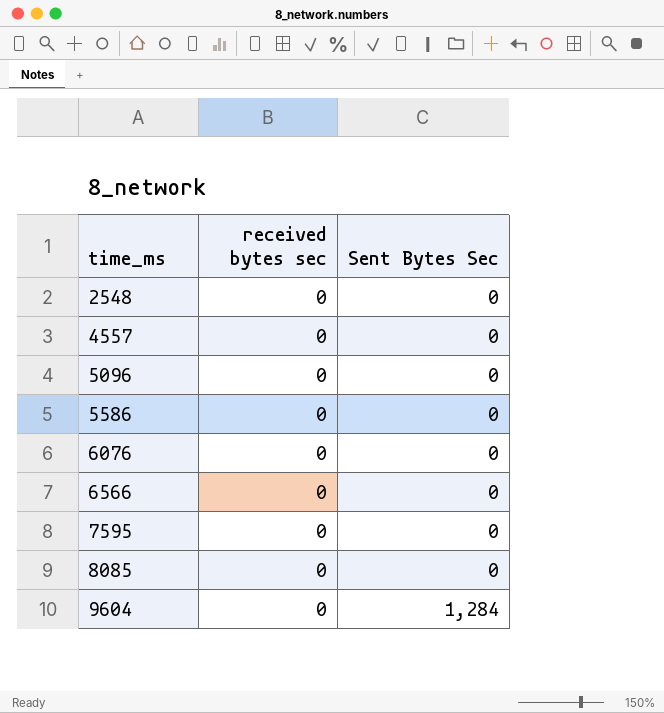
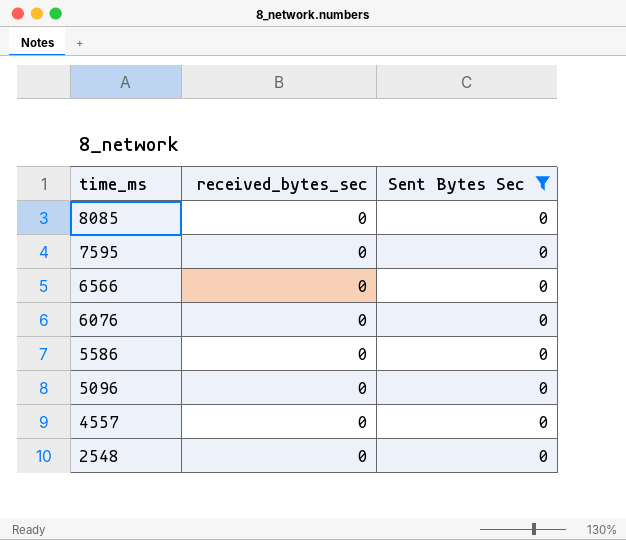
filter: none -> Sent Bytes Sec = 0
row order: time_ms ascending -> time_ms descending
column name: received bytes sec -> received_bytes_sec

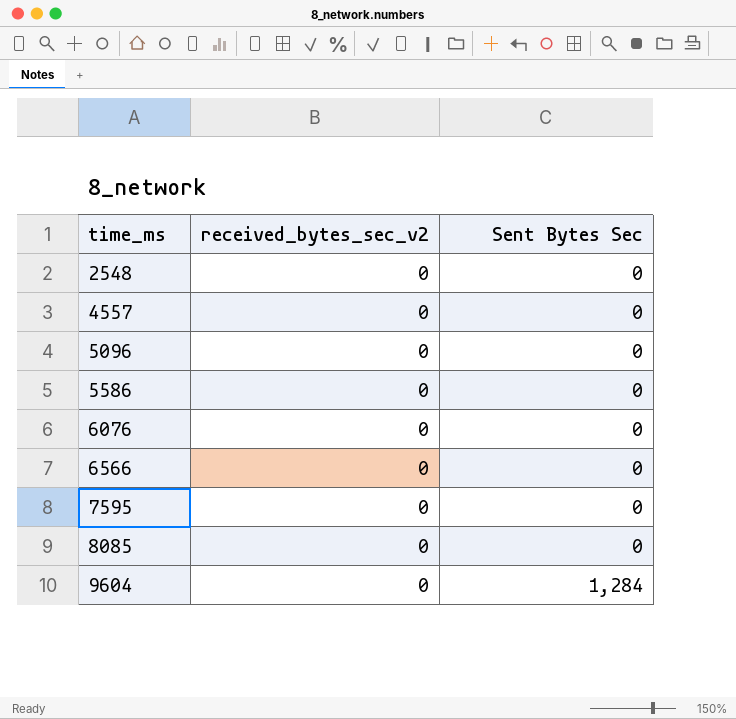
filter: Sent Bytes Sec = 0 -> none
row order: time_ms descending -> time_ms ascending
column name: received_bytes_sec -> received_bytes_sec_v2

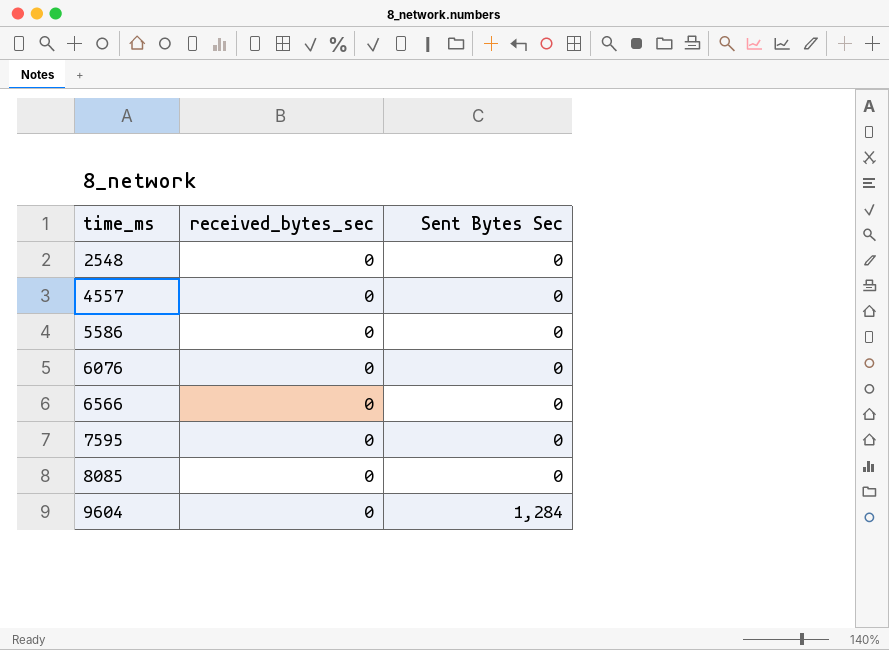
column name: received_bytes_sec_v2 -> received_bytes_sec
row 5096: 0 | 0 -> none

